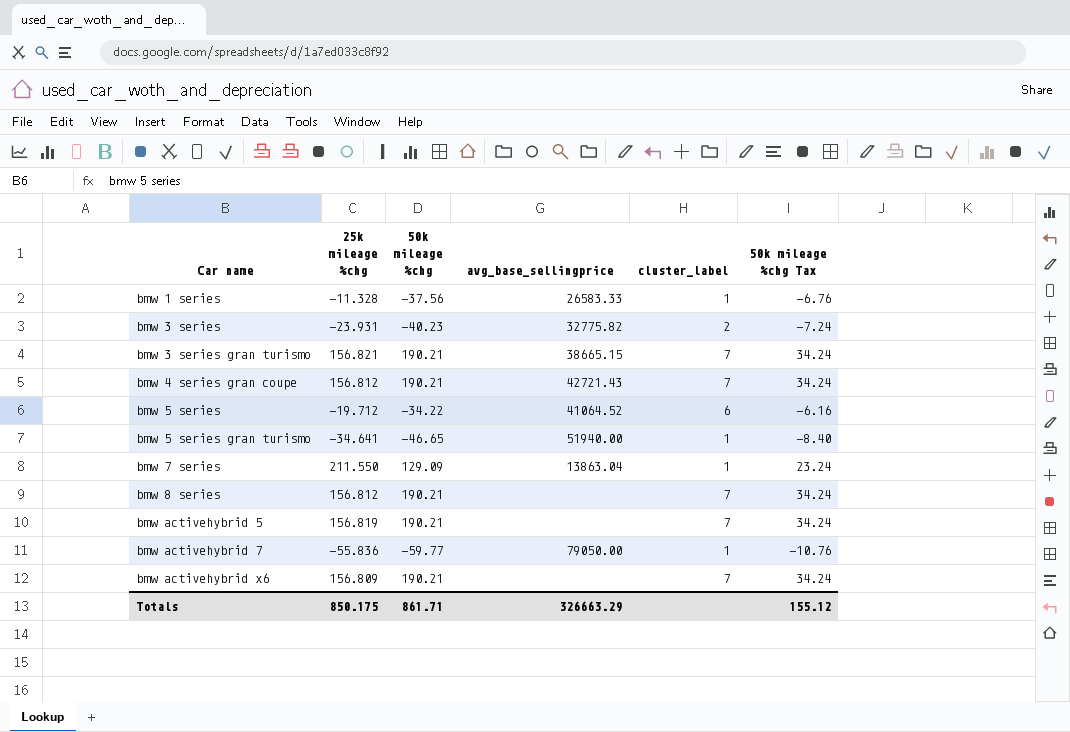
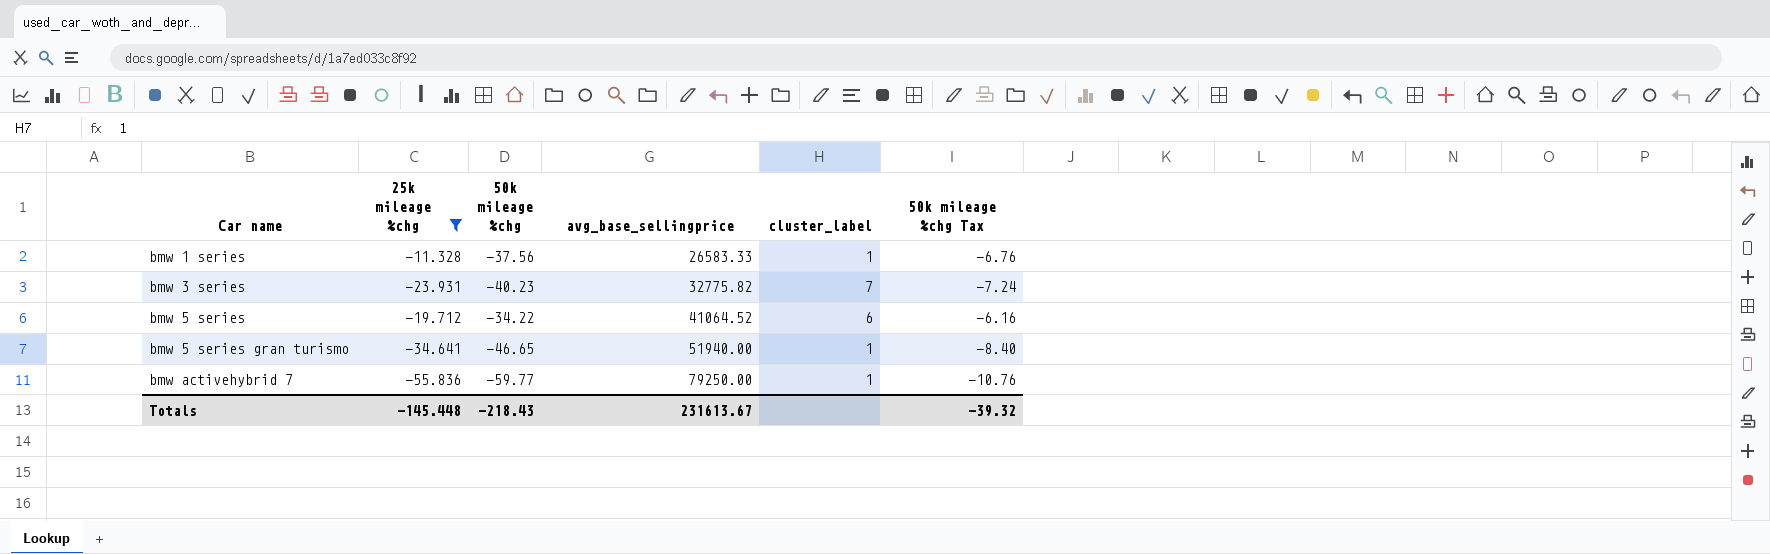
filter: none -> 25k mileage %chg <= -11.328
bmw 3 series | cluster_label: 2 -> 7
bmw activehybrid 7 | avg_base_sellingprice: 79050.00 -> 79250.00
Totals | 25k mileage %chg: 850.175 -> -145.448
Totals | 50k mileage %chg: 861.71 -> -218.43
Totals | avg_base_sellingprice: 326663.29 -> 231613.67
Totals | 50k mileage %chg Tax: 155.12 -> -39.32

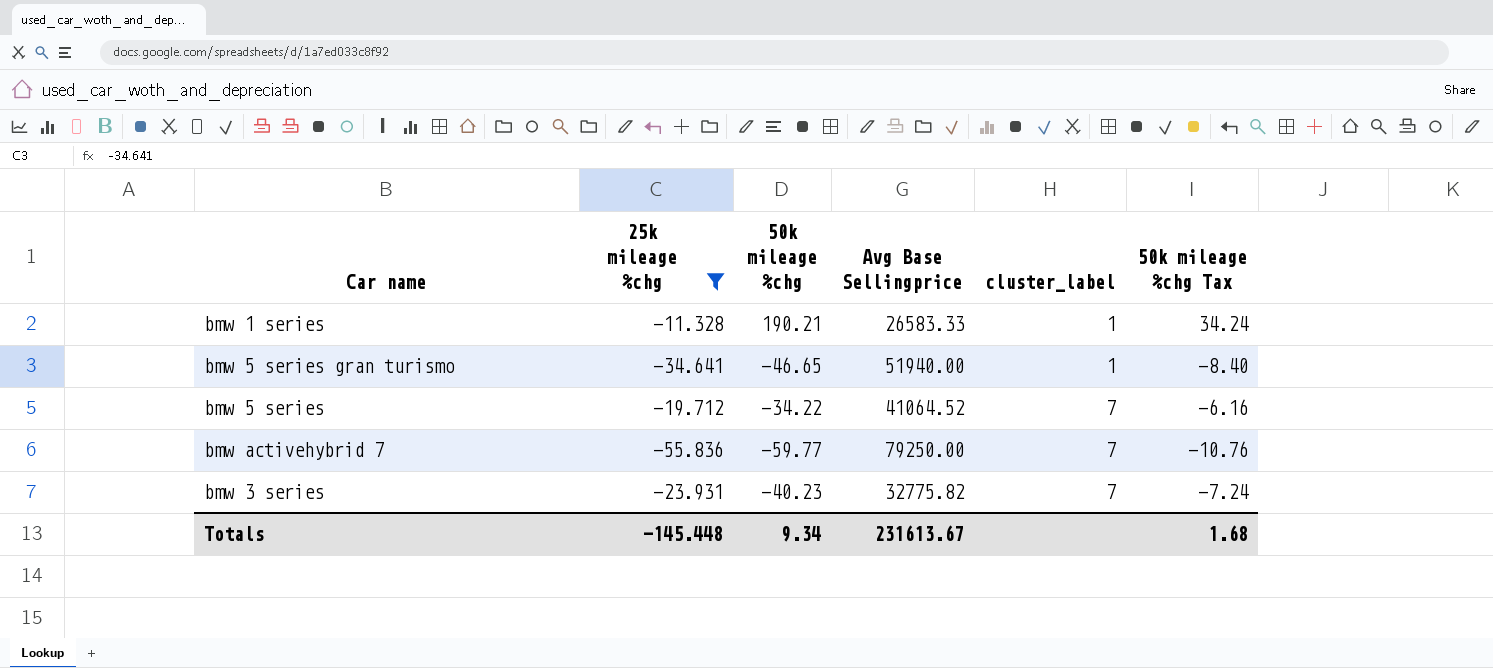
row order: Car name ascending -> cluster_label ascending
column name: avg_base_sellingprice -> Avg Base Sellingprice
bmw 1 series | 50k mileage %chg: -37.56 -> 190.21
bmw 1 series | 50k mileage %chg Tax: -6.76 -> 34.24
bmw 5 series | cluster_label: 6 -> 7
bmw activehybrid 7 | cluster_label: 1 -> 7
Totals | 50k mileage %chg: -218.43 -> 9.34
Totals | 50k mileage %chg Tax: -39.32 -> 1.68

